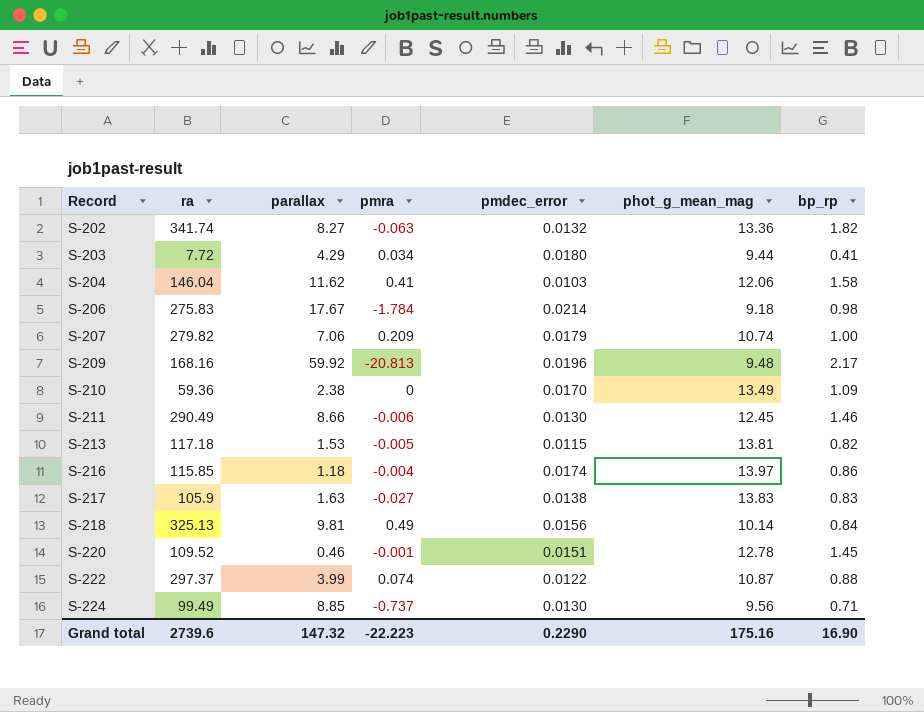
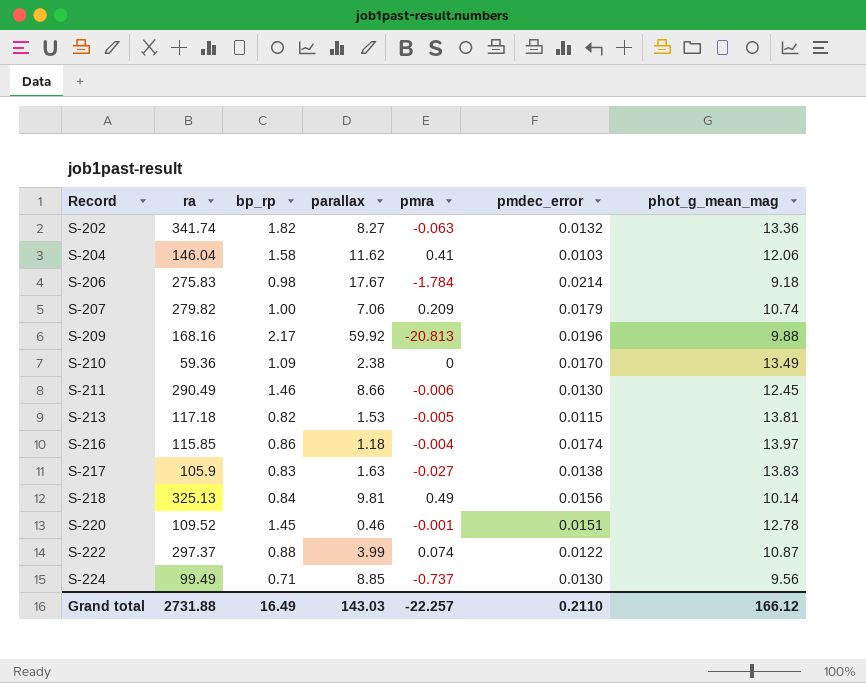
column bp_rp | position: 7 -> 3
row S-203: 7.72 | 4.29 | 0.034 | 0.0180 | 9.44 | 0.41 -> none
S-209 | phot_g_mean_mag: 9.48 -> 9.88
Grand total | ra: 2739.6 -> 2731.88
Grand total | bp_rp: 16.90 -> 16.49
Grand total | parallax: 147.32 -> 143.03
Grand total | pmra: -22.223 -> -22.257
Grand total | pmdec_error: 0.2290 -> 0.2110
Grand total | phot_g_mean_mag: 175.16 -> 166.12

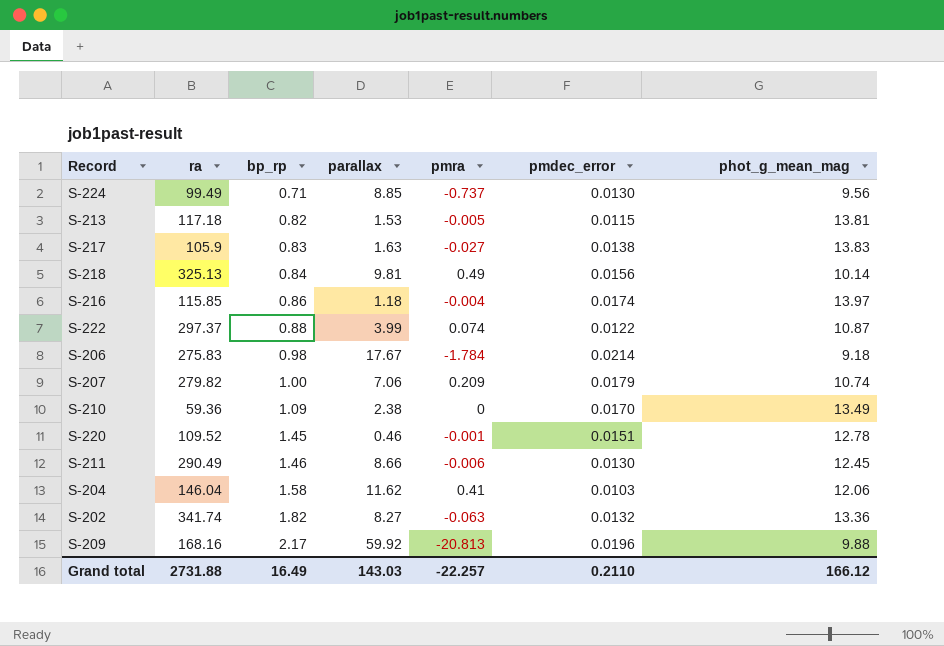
row order: Record ascending -> bp_rp ascending

